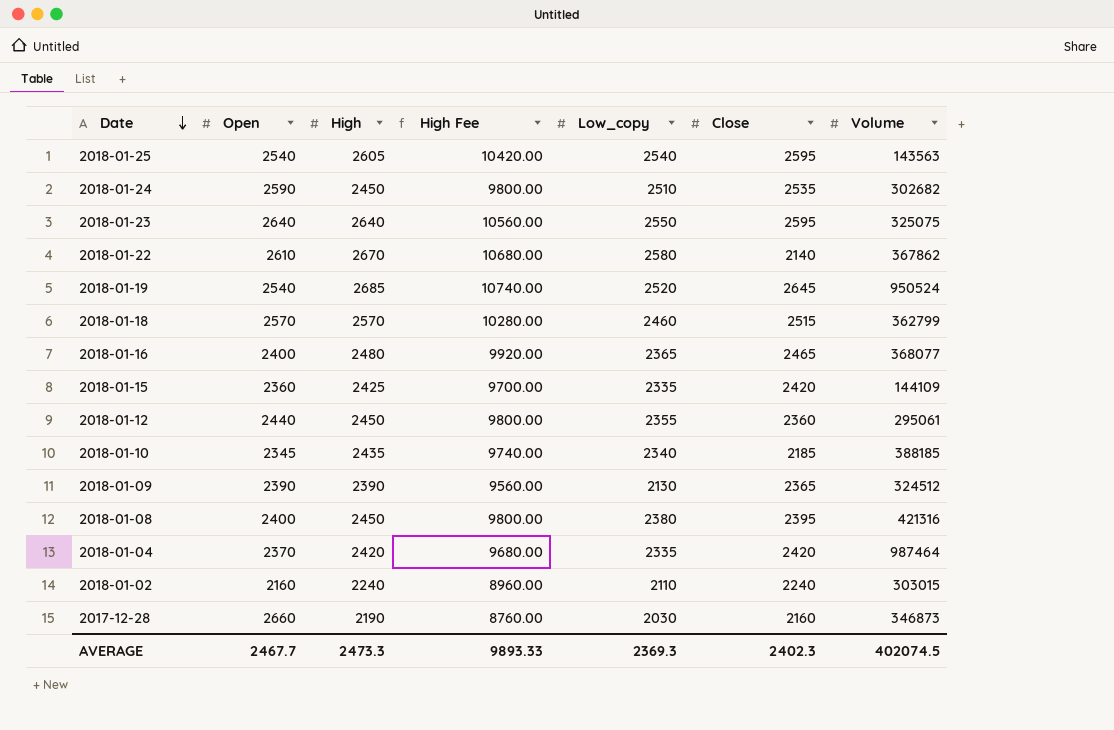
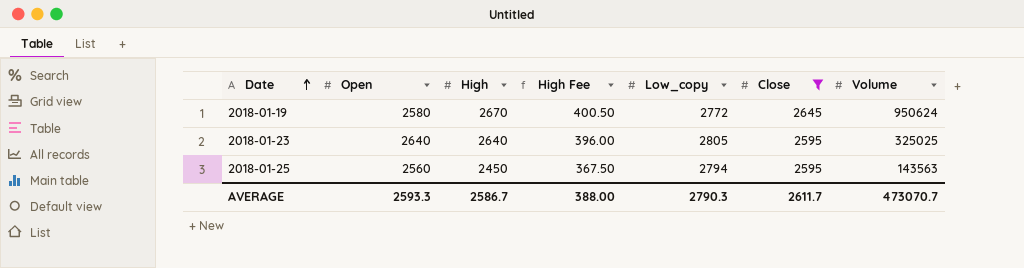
filter: none -> Close >= 2595
row order: Date descending -> Date ascending
column High Fee | formula: [High] * 4 -> [High] * 0.15
2018-01-19 | Open: 2540 -> 2580
2018-01-19 | High: 2685 -> 2670
2018-01-19 | Low_copy: 2520 -> 2772
2018-01-19 | Volume: 950524 -> 950624
2018-01-23 | Low_copy: 2550 -> 2805
2018-01-23 | Volume: 325075 -> 325025
2018-01-25 | Open: 2540 -> 2560
2018-01-25 | High: 2605 -> 2450
2018-01-25 | Low_copy: 2540 -> 2794
AVERAGE | Open: 2467.7 -> 2593.3
AVERAGE | High: 2473.3 -> 2586.7
AVERAGE | High Fee: 9893.33 -> 388.00
AVERAGE | Low_copy: 2369.3 -> 2790.3
AVERAGE | Close: 2402.3 -> 2611.7
AVERAGE | Volume: 402074.5 -> 473070.7

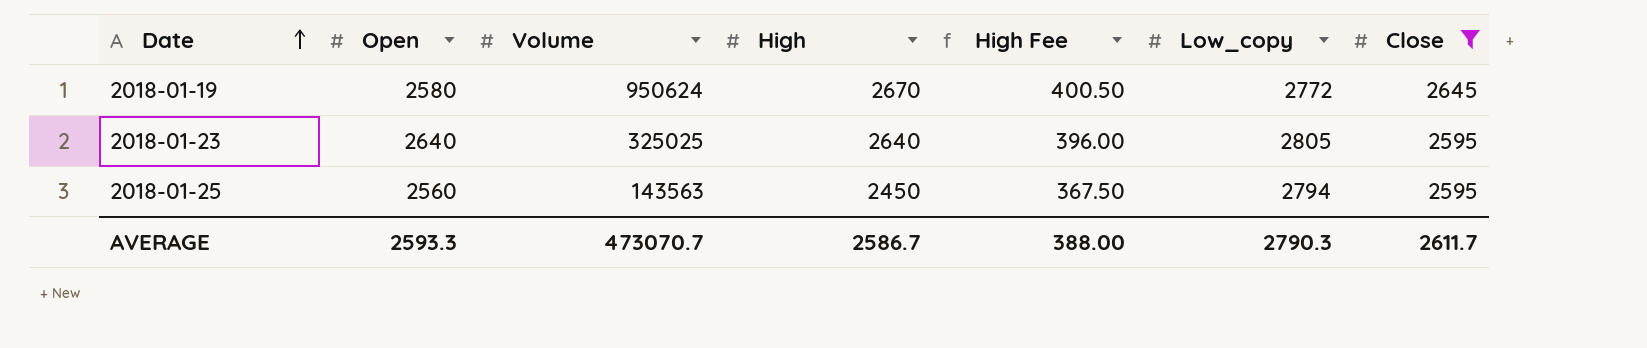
column Volume | position: 7 -> 3

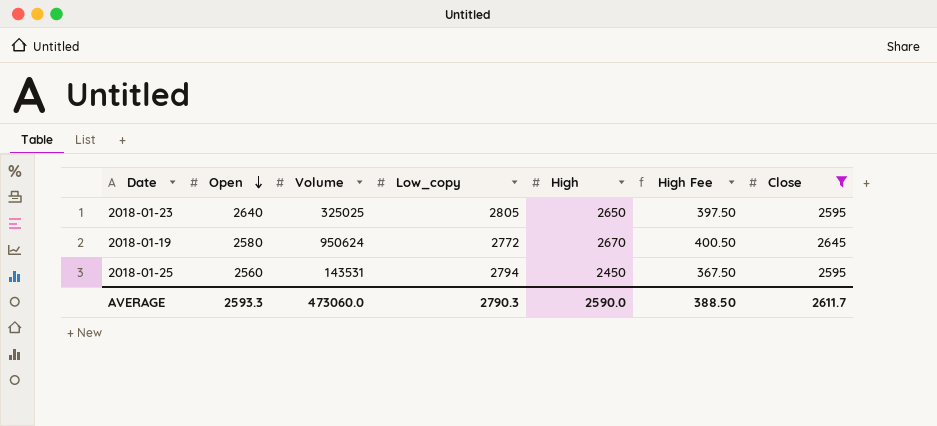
row order: Date ascending -> Open descending
column Low_copy | position: 6 -> 4
2018-01-23 | High: 2640 -> 2650
2018-01-23 | High Fee: 396.00 -> 397.50
2018-01-25 | Volume: 143563 -> 143531
AVERAGE | Volume: 473070.7 -> 473060.0
AVERAGE | High: 2586.7 -> 2590.0
AVERAGE | High Fee: 388.00 -> 388.50

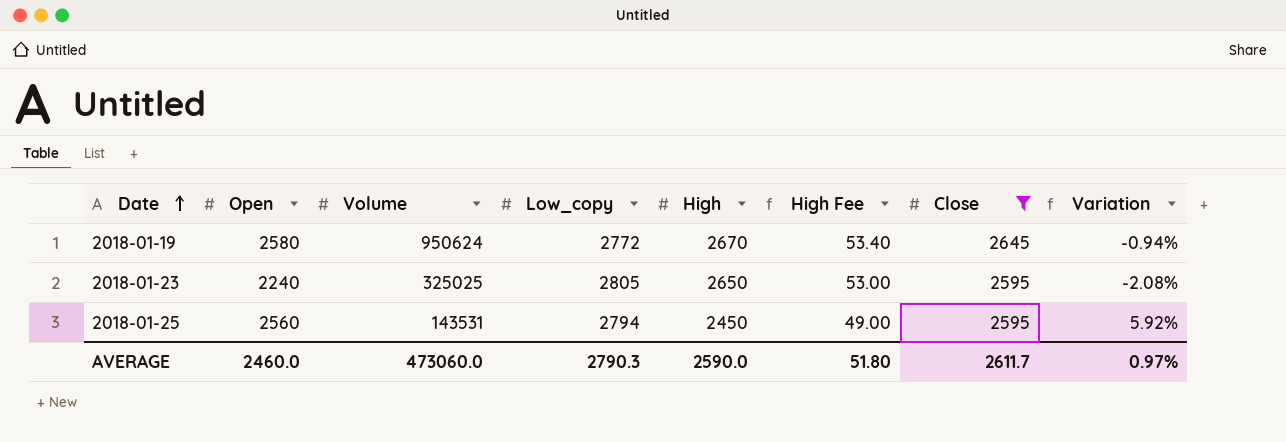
row order: Open descending -> Date ascending
column High Fee | formula: [High] * 0.15 -> [High] * 0.02
column Variation | formula: none -> ([Close] - [High]) / [High]
2018-01-23 | Open: 2640 -> 2240
AVERAGE | Open: 2593.3 -> 2460.0
AVERAGE | High Fee: 388.50 -> 51.80

